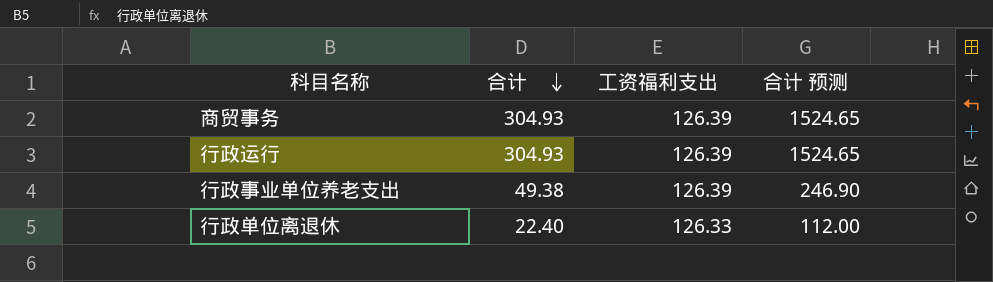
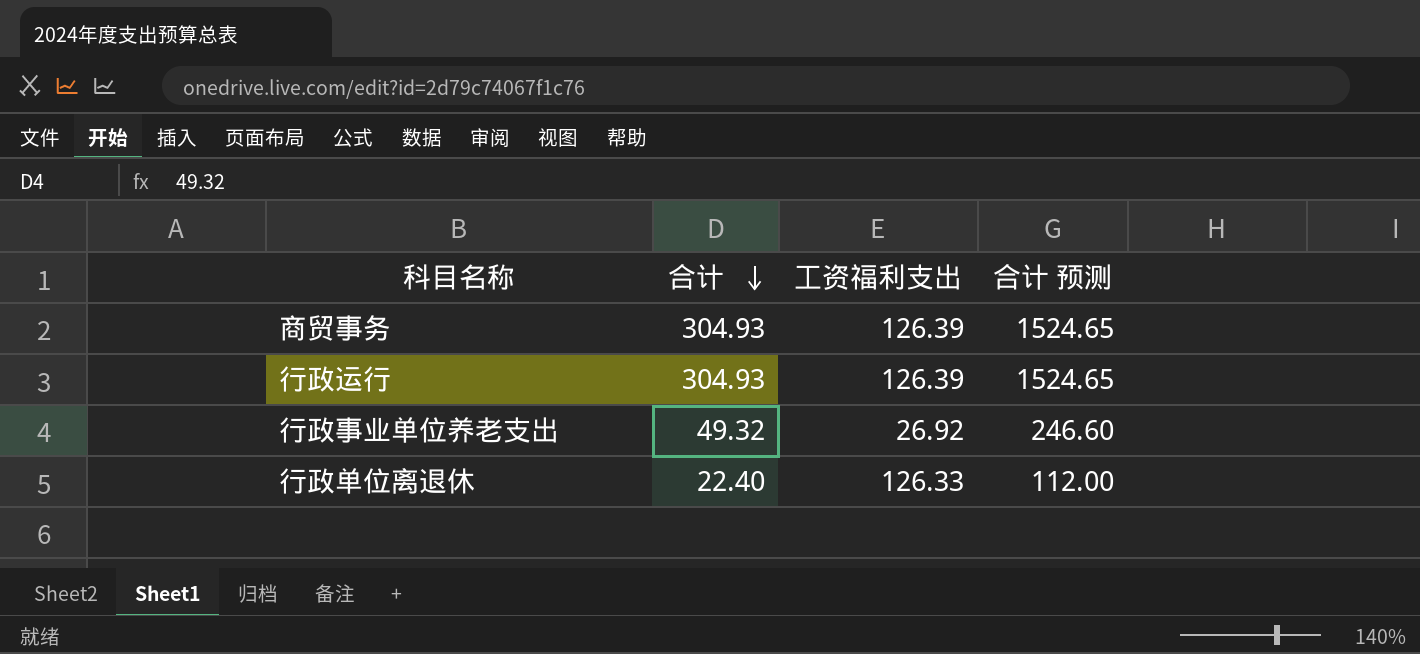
行政事业单位养老支出 | 合计: 49.38 -> 49.32
行政事业单位养老支出 | 工资福利支出: 126.39 -> 26.92
行政事业单位养老支出 | 合计 预测: 246.90 -> 246.60

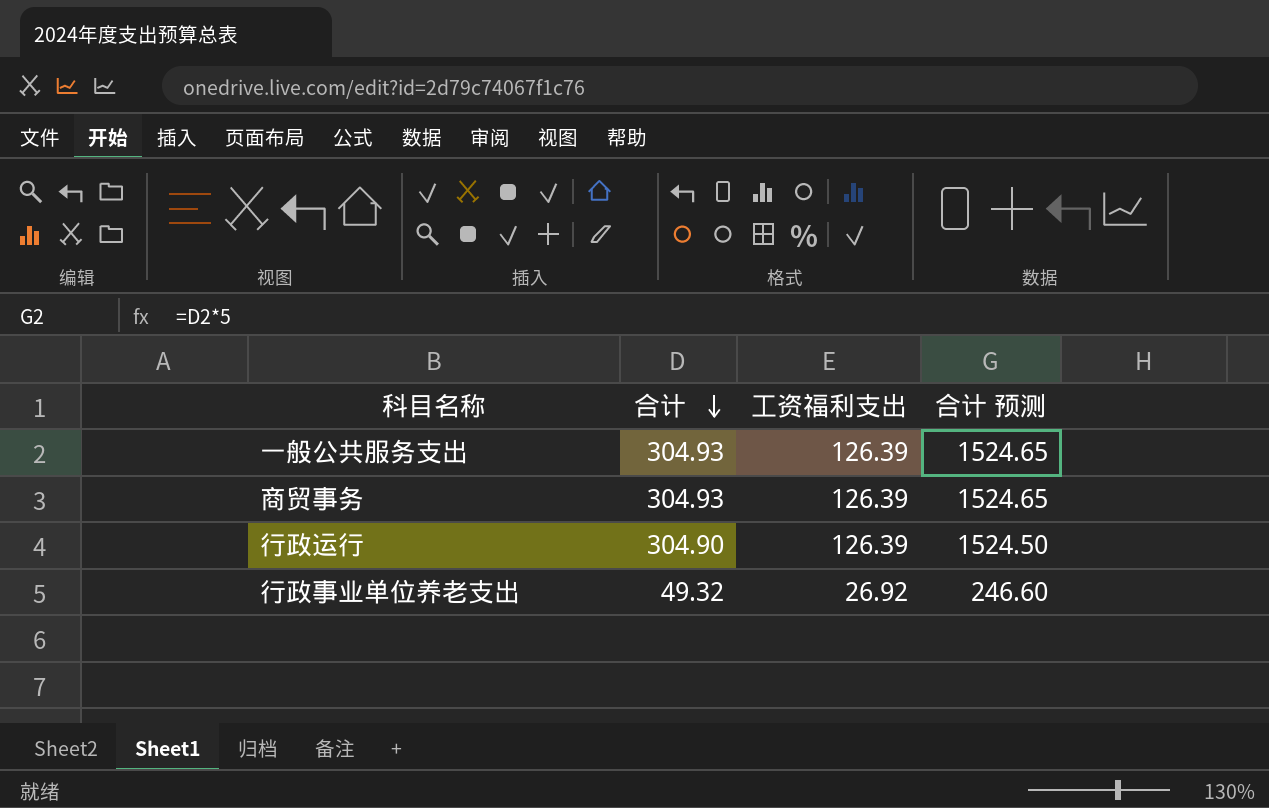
row 行政单位离退休: 22.40 | 126.33 | 112.00 -> none
row 一般公共服务支出: none -> 304.93 | 126.39 | 1524.65
行政运行 | 合计: 304.93 -> 304.90
行政运行 | 合计 预测: 1524.65 -> 1524.50

